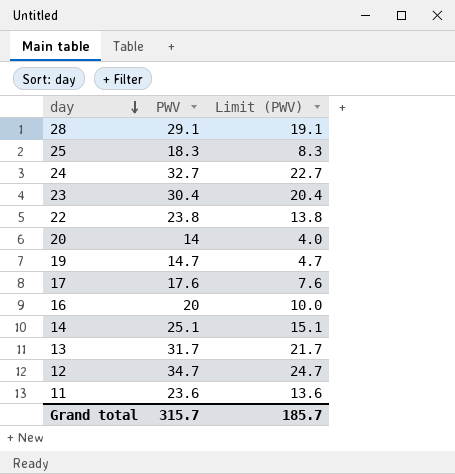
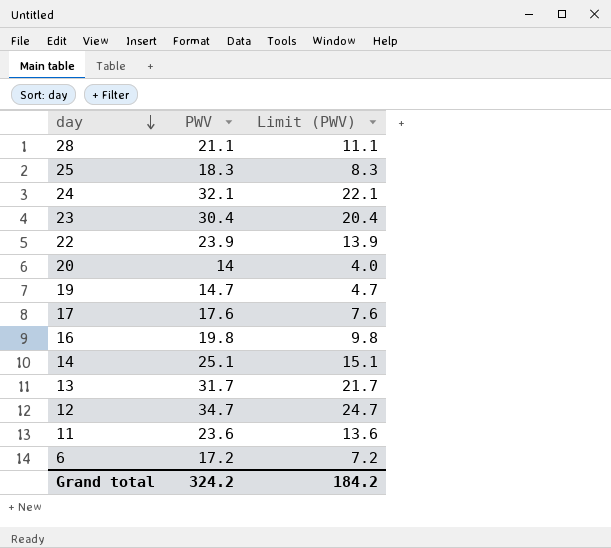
28 | PWV: 29.1 -> 21.1
28 | Limit (PWV): 19.1 -> 11.1
24 | PWV: 32.7 -> 32.1
24 | Limit (PWV): 22.7 -> 22.1
22 | PWV: 23.8 -> 23.9
22 | Limit (PWV): 13.8 -> 13.9
16 | PWV: 20 -> 19.8
16 | Limit (PWV): 10.0 -> 9.8
row 6: none -> 17.2 | 7.2
Grand total | PWV: 315.7 -> 324.2
Grand total | Limit (PWV): 185.7 -> 184.2

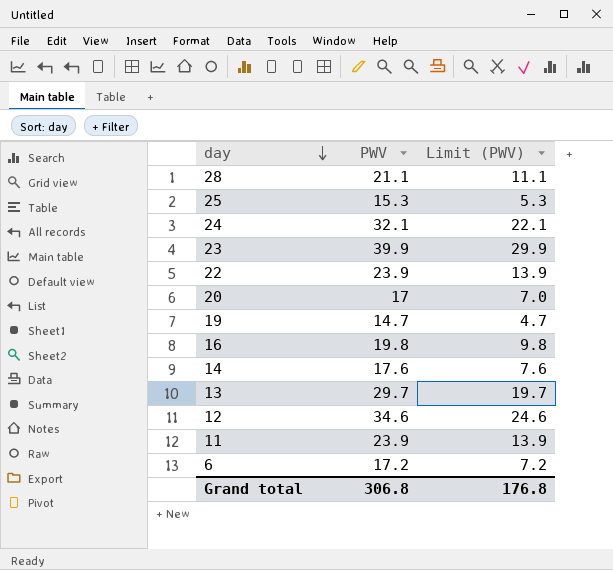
row 17: 17.6 | 7.6 -> none
25 | PWV: 18.3 -> 15.3
25 | Limit (PWV): 8.3 -> 5.3
23 | PWV: 30.4 -> 39.9
23 | Limit (PWV): 20.4 -> 29.9
20 | PWV: 14 -> 17
20 | Limit (PWV): 4.0 -> 7.0
14 | PWV: 25.1 -> 17.6
14 | Limit (PWV): 15.1 -> 7.6
13 | PWV: 31.7 -> 29.7
13 | Limit (PWV): 21.7 -> 19.7
12 | PWV: 34.7 -> 34.6
12 | Limit (PWV): 24.7 -> 24.6
11 | PWV: 23.6 -> 23.9
11 | Limit (PWV): 13.6 -> 13.9
Grand total | PWV: 324.2 -> 306.8
Grand total | Limit (PWV): 184.2 -> 176.8

